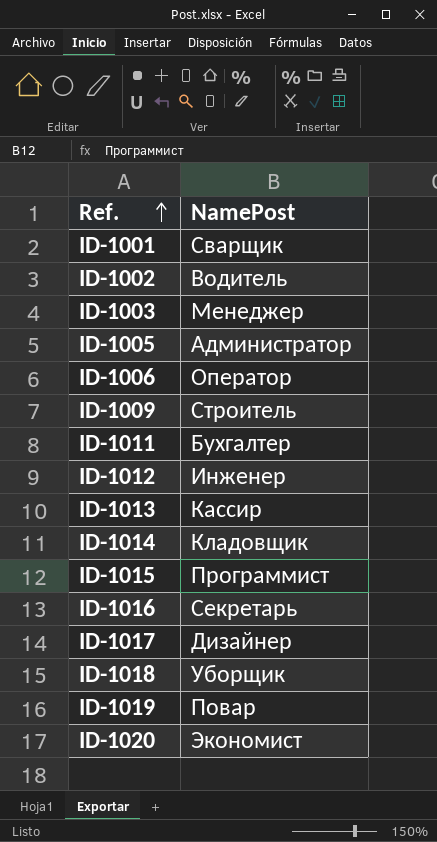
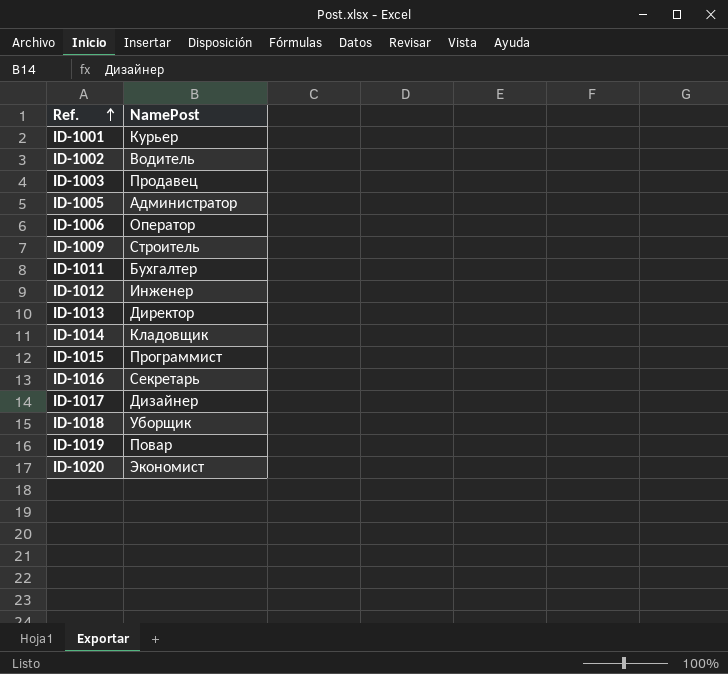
ID-1001 | NamePost: Сварщик -> Курьер
ID-1003 | NamePost: Менеджер -> Продавец
ID-1013 | NamePost: Кассир -> Директор

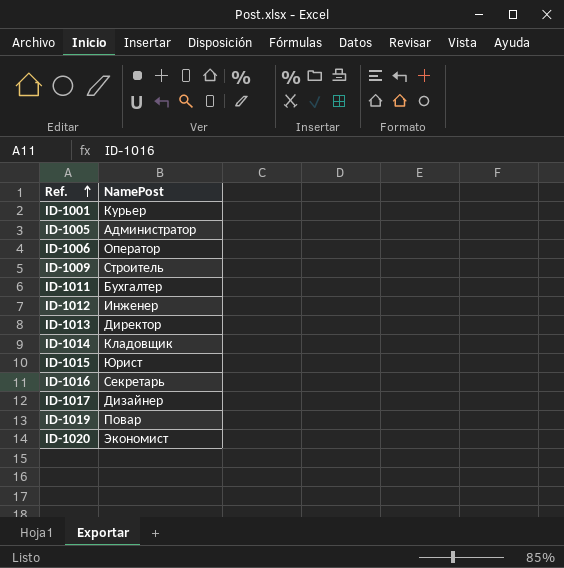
row ID-1002: Водитель -> none
row ID-1003: Продавец -> none
row ID-1018: Уборщик -> none
ID-1015 | NamePost: Программист -> Юрист

